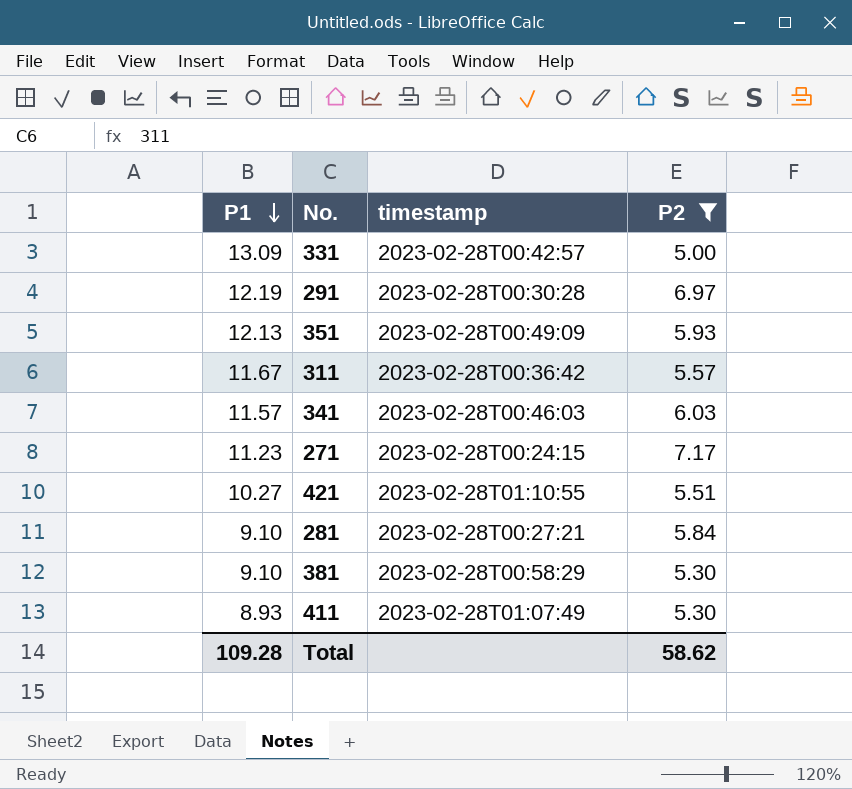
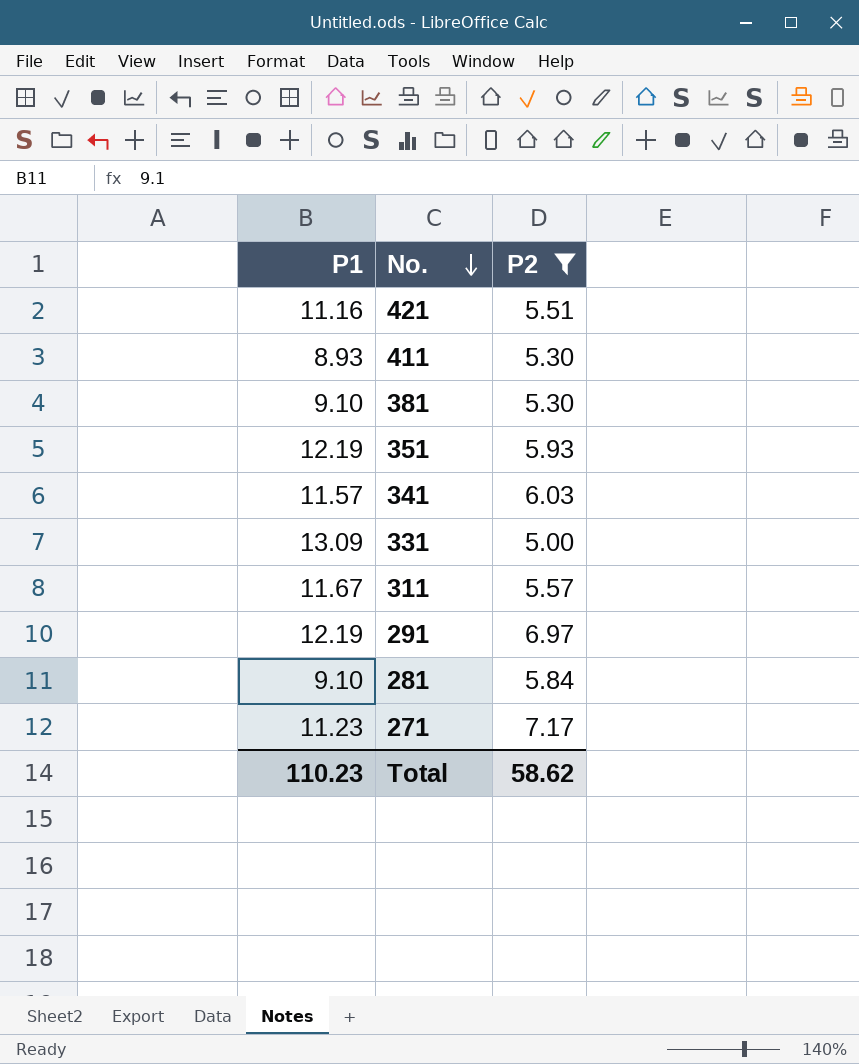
row order: P1 descending -> No. descending
column timestamp | position: 3 -> none
421 | P1: 10.27 -> 11.16
351 | P1: 12.13 -> 12.19
Total | P1: 109.28 -> 110.23

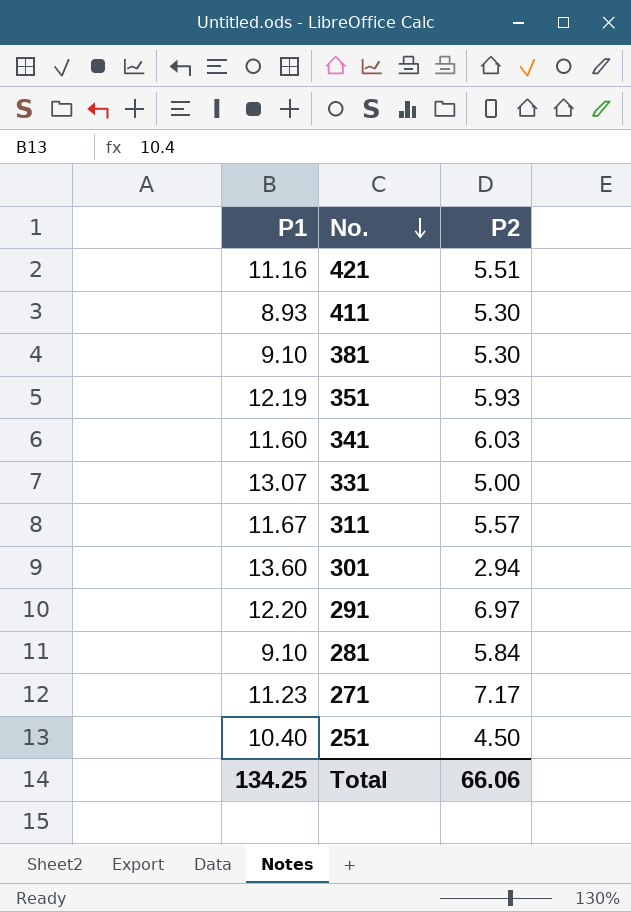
filter: P2 >= 5.00 -> none
341 | P1: 11.57 -> 11.60
331 | P1: 13.09 -> 13.07
291 | P1: 12.19 -> 12.20
Total | P1: 110.23 -> 134.25
Total | P2: 58.62 -> 66.06

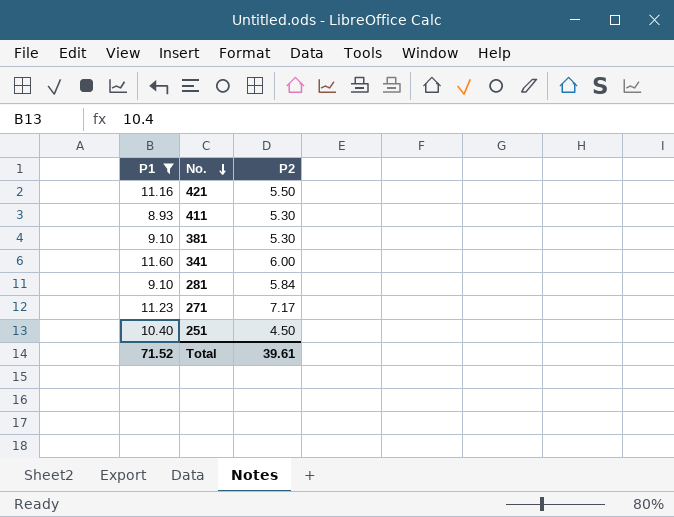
filter: none -> P1 <= 11.60
421 | P2: 5.51 -> 5.50
341 | P2: 6.03 -> 6.00
Total | P1: 134.25 -> 71.52
Total | P2: 66.06 -> 39.61

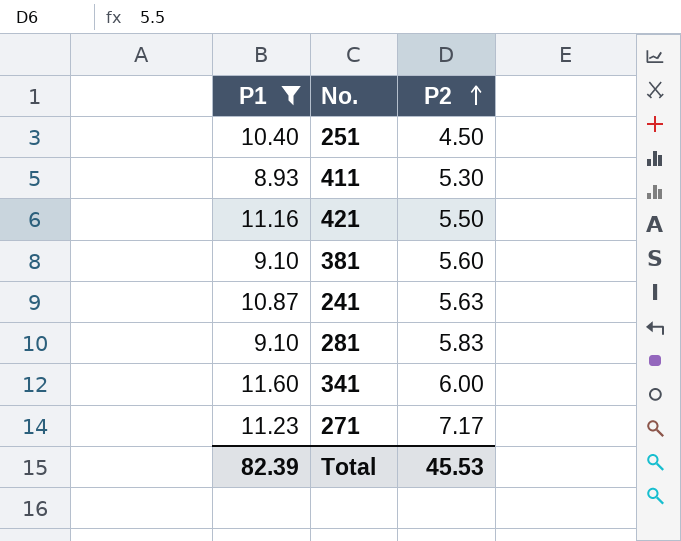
row order: No. descending -> P2 ascending
381 | P2: 5.30 -> 5.60
row 241: none -> 10.87 | 5.63
281 | P2: 5.84 -> 5.83
Total | P1: 71.52 -> 82.39
Total | P2: 39.61 -> 45.53

